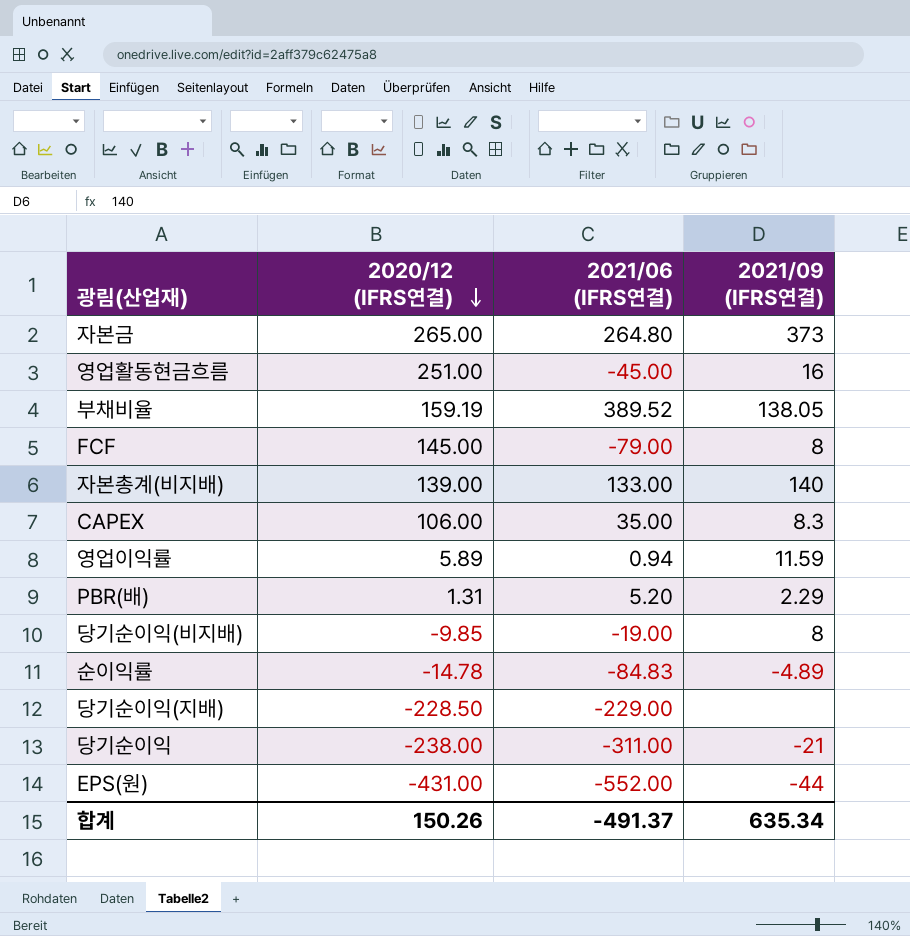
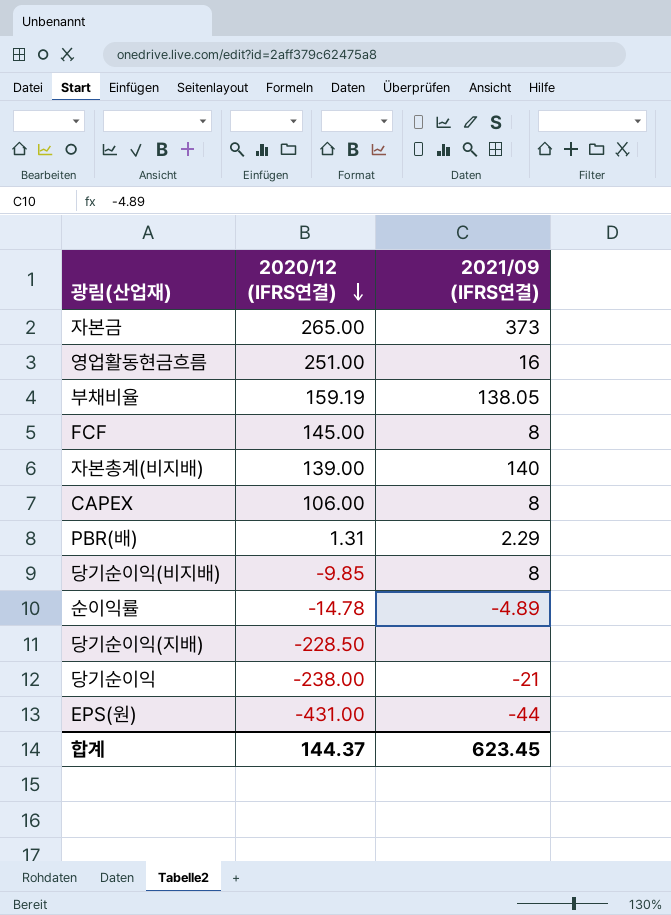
column 2021/06 (IFRS연결) | position: 3 -> none
row 영업이익률: 5.89 | 0.94 | 11.59 -> none
CAPEX | 2021/09 (IFRS연결): 8.3 -> 8
합계 | 2020/12 (IFRS연결): 150.26 -> 144.37
합계 | 2021/09 (IFRS연결): 635.34 -> 623.45

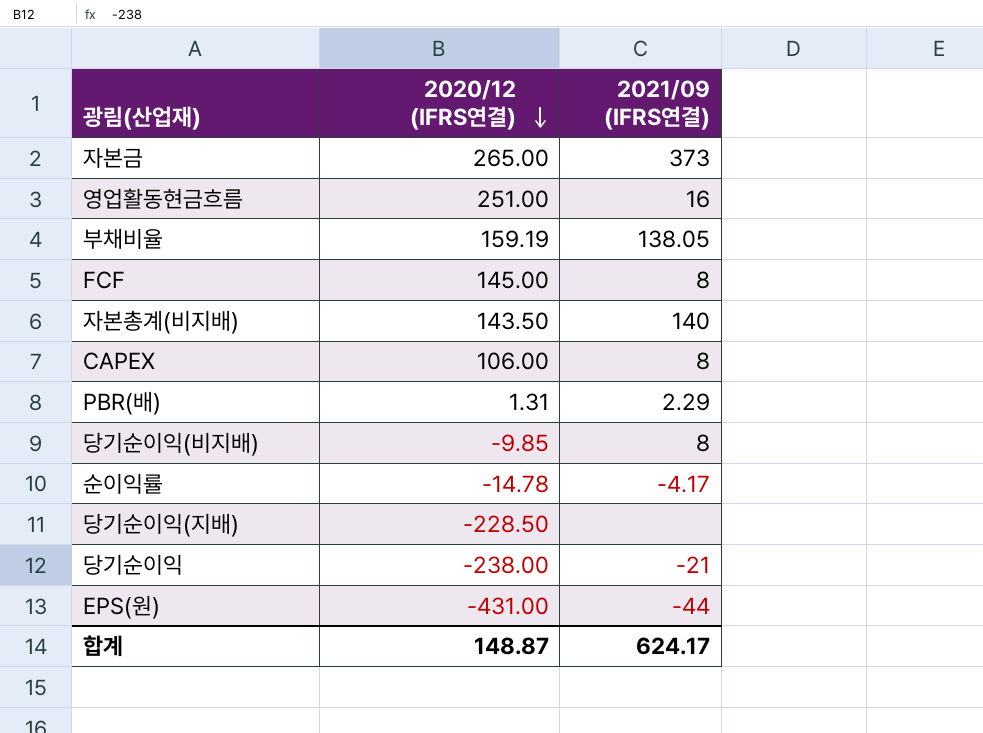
자본총계(비지배) | 2020/12 (IFRS연결): 139.00 -> 143.50
순이익률 | 2021/09 (IFRS연결): -4.89 -> -4.17
합계 | 2020/12 (IFRS연결): 144.37 -> 148.87
합계 | 2021/09 (IFRS연결): 623.45 -> 624.17

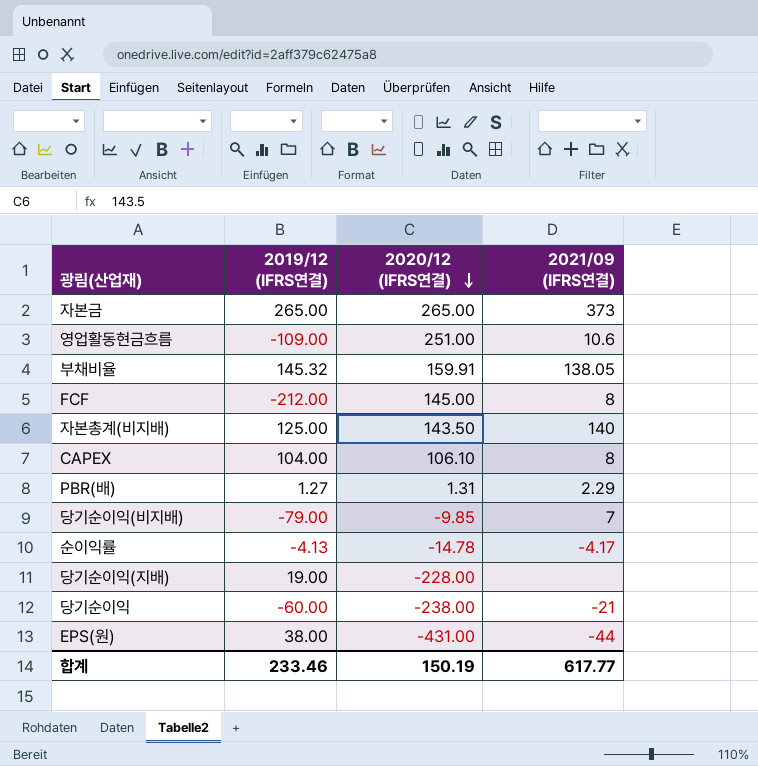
column 2019/12 (IFRS연결) | position: none -> 2
영업활동현금흐름 | 2021/09 (IFRS연결): 16 -> 10.6
부채비율 | 2020/12 (IFRS연결): 159.19 -> 159.91
CAPEX | 2020/12 (IFRS연결): 106.00 -> 106.10
당기순이익(비지배) | 2021/09 (IFRS연결): 8 -> 7
당기순이익(지배) | 2020/12 (IFRS연결): -228.50 -> -228.00
합계 | 2020/12 (IFRS연결): 148.87 -> 150.19
합계 | 2021/09 (IFRS연결): 624.17 -> 617.77

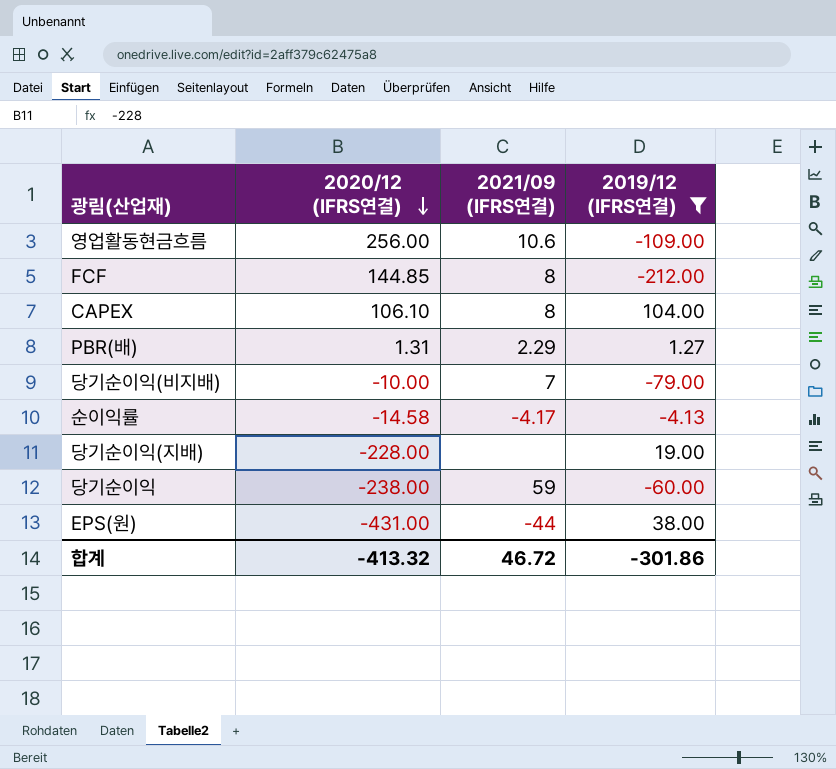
filter: none -> 2019/12 (IFRS연결) <= 104.00
column 2019/12 (IFRS연결) | position: 2 -> 4
영업활동현금흐름 | 2020/12 (IFRS연결): 251.00 -> 256.00
FCF | 2020/12 (IFRS연결): 145.00 -> 144.85
당기순이익(비지배) | 2020/12 (IFRS연결): -9.85 -> -10.00
순이익률 | 2020/12 (IFRS연결): -14.78 -> -14.58
당기순이익 | 2021/09 (IFRS연결): -21 -> 59
합계 | 2020/12 (IFRS연결): 150.19 -> -413.32
합계 | 2021/09 (IFRS연결): 617.77 -> 46.72
합계 | 2019/12 (IFRS연결): 233.46 -> -301.86

